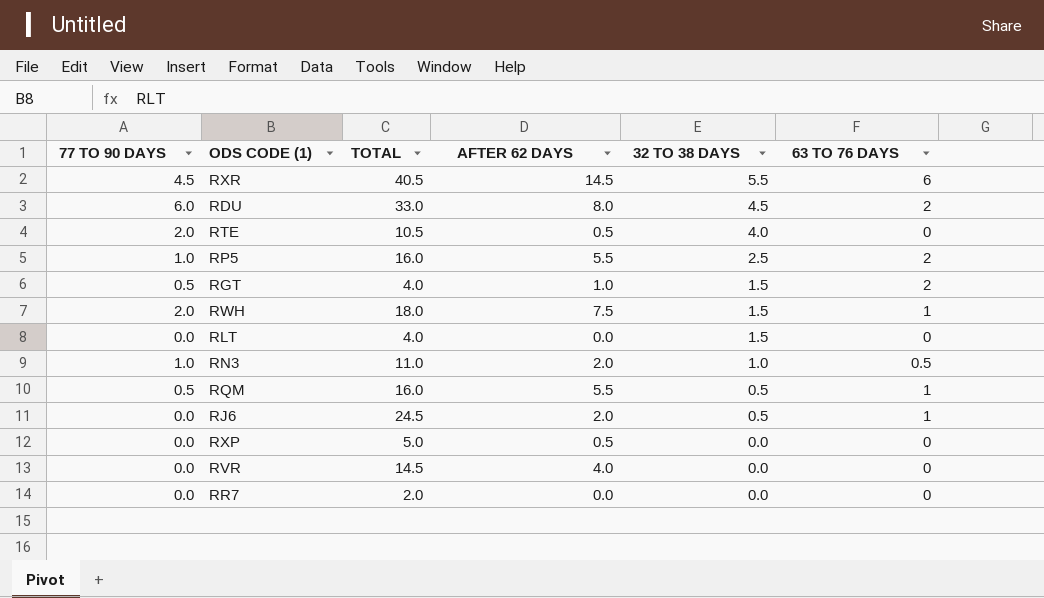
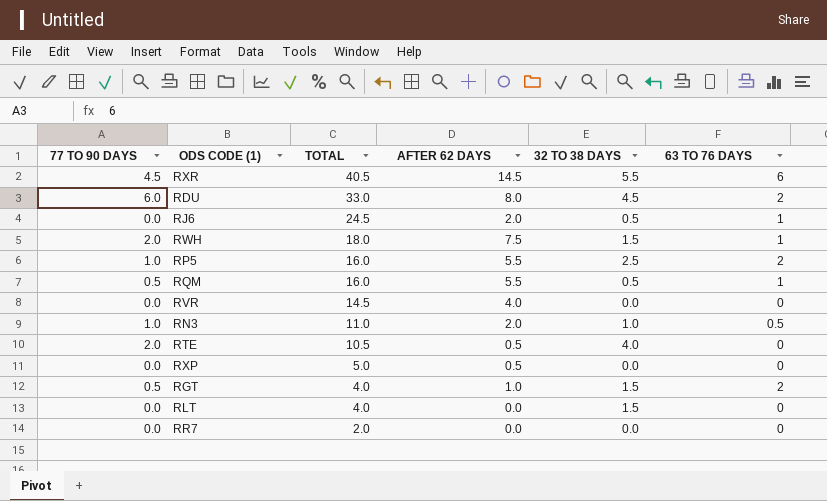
row order: 32 TO 38 DAYS descending -> TOTAL descending

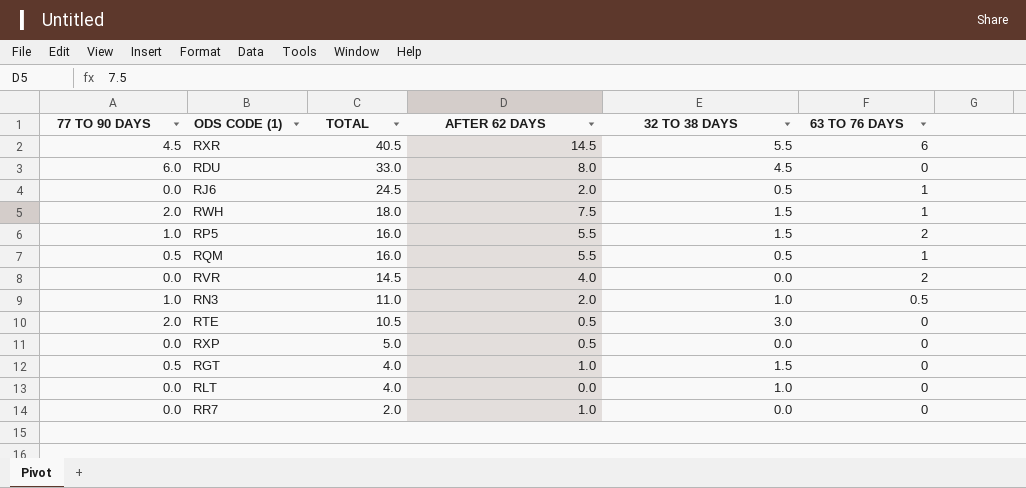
RDU | 63 TO 76 DAYS: 2 -> 0
RP5 | 32 TO 38 DAYS: 2.5 -> 1.5
RVR | 63 TO 76 DAYS: 0 -> 2
RTE | 32 TO 38 DAYS: 4.0 -> 3.0
RGT | 63 TO 76 DAYS: 2 -> 0
RLT | 32 TO 38 DAYS: 1.5 -> 1.0
RR7 | AFTER 62 DAYS: 0.0 -> 1.0

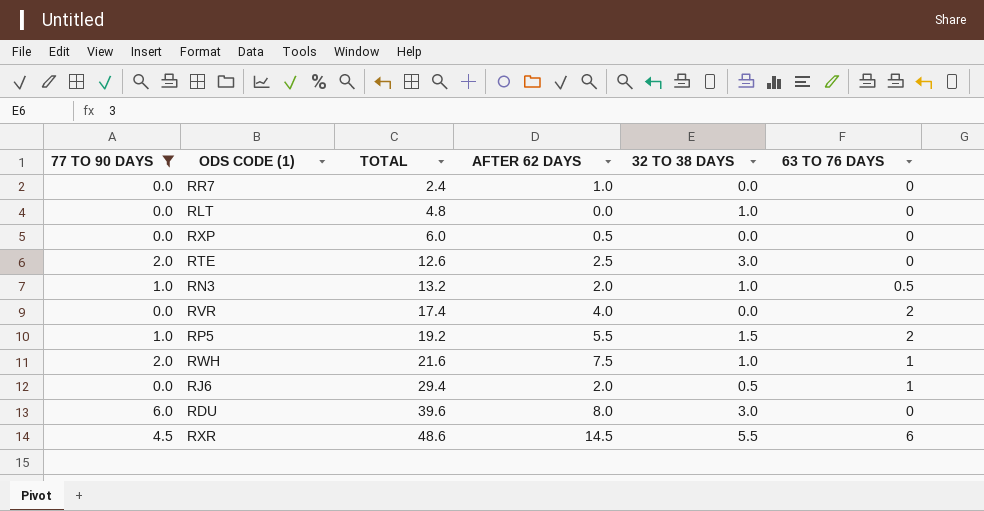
filter: none -> 77 TO 90 DAYS != 0.5
row order: TOTAL descending -> TOTAL ascending
RR7 | TOTAL: 2.0 -> 2.4
RLT | TOTAL: 4.0 -> 4.8
RXP | TOTAL: 5.0 -> 6.0
RTE | TOTAL: 10.5 -> 12.6
RTE | AFTER 62 DAYS: 0.5 -> 2.5
RN3 | TOTAL: 11.0 -> 13.2
RVR | TOTAL: 14.5 -> 17.4
RP5 | TOTAL: 16.0 -> 19.2
RWH | TOTAL: 18.0 -> 21.6
RWH | 32 TO 38 DAYS: 1.5 -> 1.0
RJ6 | TOTAL: 24.5 -> 29.4
RDU | TOTAL: 33.0 -> 39.6
RDU | 32 TO 38 DAYS: 4.5 -> 3.0
RXR | TOTAL: 40.5 -> 48.6

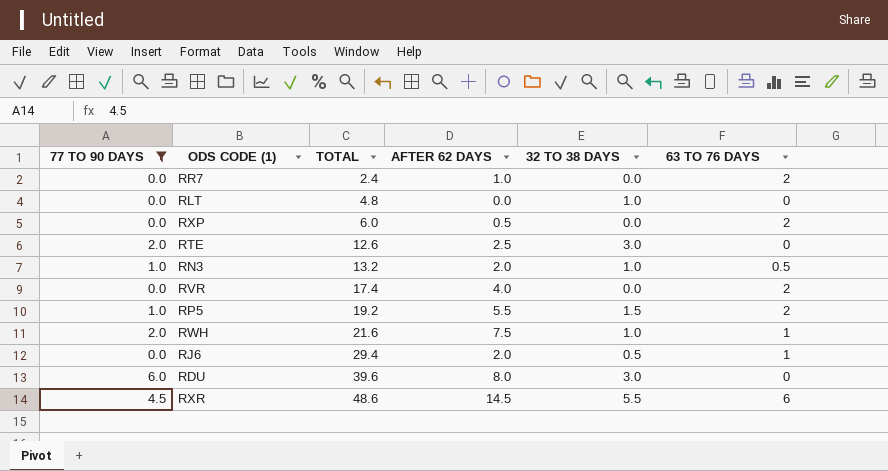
RR7 | 63 TO 76 DAYS: 0 -> 2
RXP | 63 TO 76 DAYS: 0 -> 2

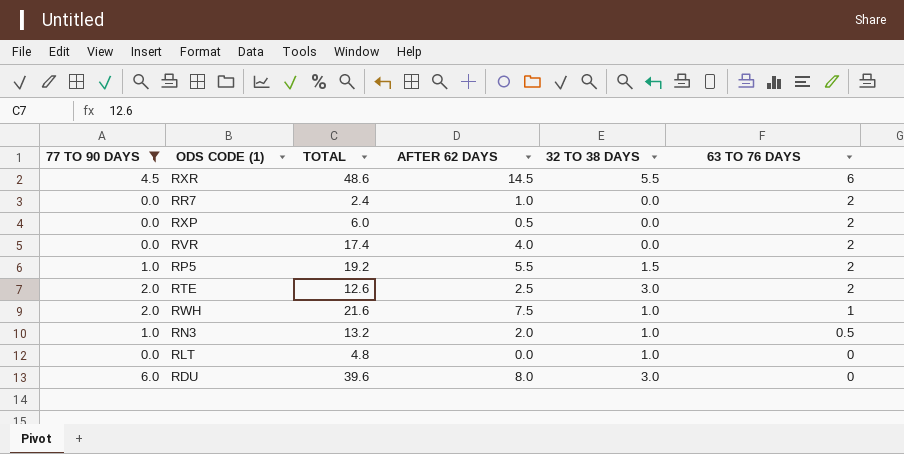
row order: TOTAL ascending -> 63 TO 76 DAYS descending
row RJ6: 0.0 | 29.4 | 2.0 | 0.5 | 1 -> none
RTE | 63 TO 76 DAYS: 0 -> 2

